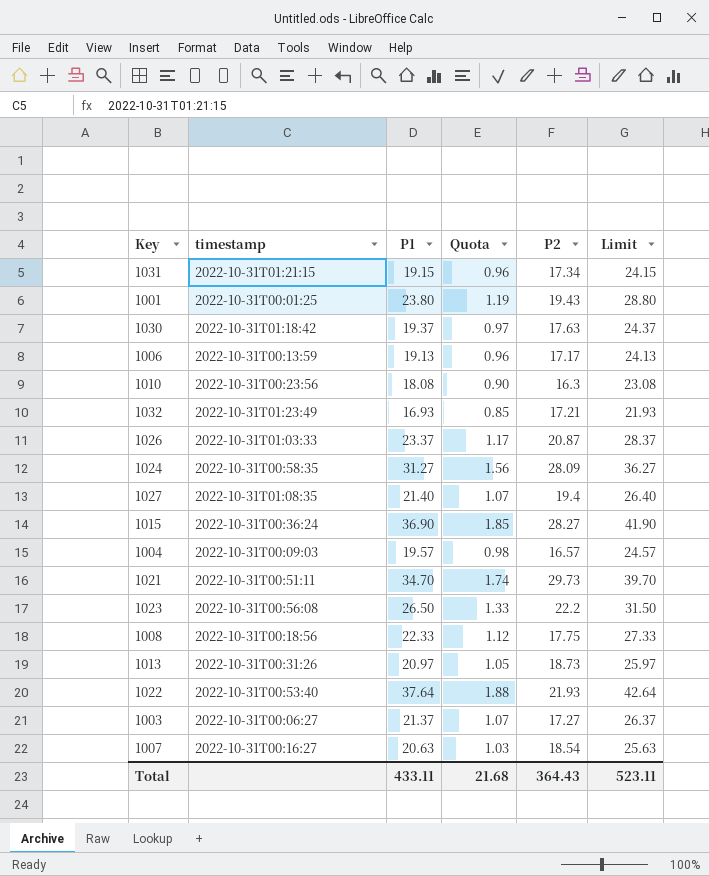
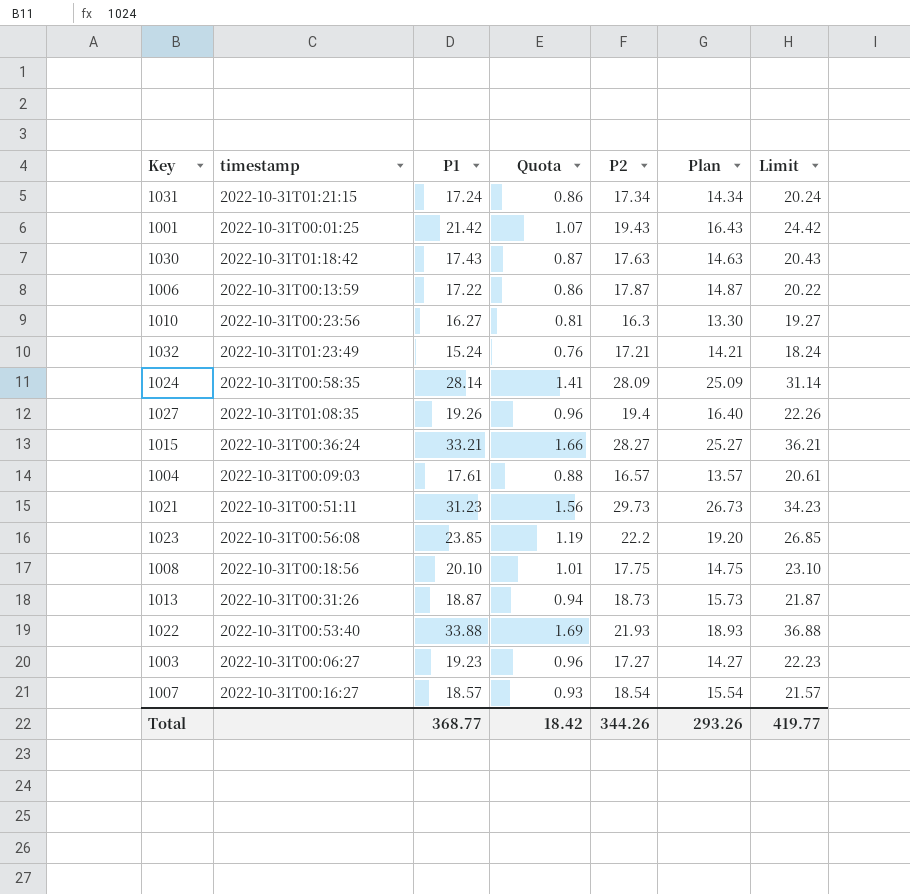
column Plan | formula: none -> [P2] - 3
column Limit | formula: [P1] + 5 -> [P1] + 3
row 1026: 2022-10-31T01:03:33 | 23.37 | 1.17 | 20.87 | 28.37 -> none
1031 | P1: 19.15 -> 17.24
1031 | Quota: 0.96 -> 0.86
1001 | P1: 23.80 -> 21.42
1001 | Quota: 1.19 -> 1.07
1030 | P1: 19.37 -> 17.43
1030 | Quota: 0.97 -> 0.87
1006 | P1: 19.13 -> 17.22
1006 | Quota: 0.96 -> 0.86
1006 | P2: 17.17 -> 17.87
1010 | P1: 18.08 -> 16.27
1010 | Quota: 0.90 -> 0.81
1032 | P1: 16.93 -> 15.24
1032 | Quota: 0.85 -> 0.76
1024 | P1: 31.27 -> 28.14
1024 | Quota: 1.56 -> 1.41
1027 | P1: 21.40 -> 19.26
1027 | Quota: 1.07 -> 0.96
1015 | P1: 36.90 -> 33.21
1015 | Quota: 1.85 -> 1.66
1004 | P1: 19.57 -> 17.61
1004 | Quota: 0.98 -> 0.88
1021 | P1: 34.70 -> 31.23
1021 | Quota: 1.74 -> 1.56
1023 | P1: 26.50 -> 23.85
1023 | Quota: 1.33 -> 1.19
1008 | P1: 22.33 -> 20.10
1008 | Quota: 1.12 -> 1.01
1013 | P1: 20.97 -> 18.87
1013 | Quota: 1.05 -> 0.94
1022 | P1: 37.64 -> 33.88
1022 | Quota: 1.88 -> 1.69
1003 | P1: 21.37 -> 19.23
1003 | Quota: 1.07 -> 0.96
1007 | P1: 20.63 -> 18.57
1007 | Quota: 1.03 -> 0.93
Total | P1: 433.11 -> 368.77
Total | Quota: 21.68 -> 18.42
Total | P2: 364.43 -> 344.26
Total | Limit: 523.11 -> 419.77

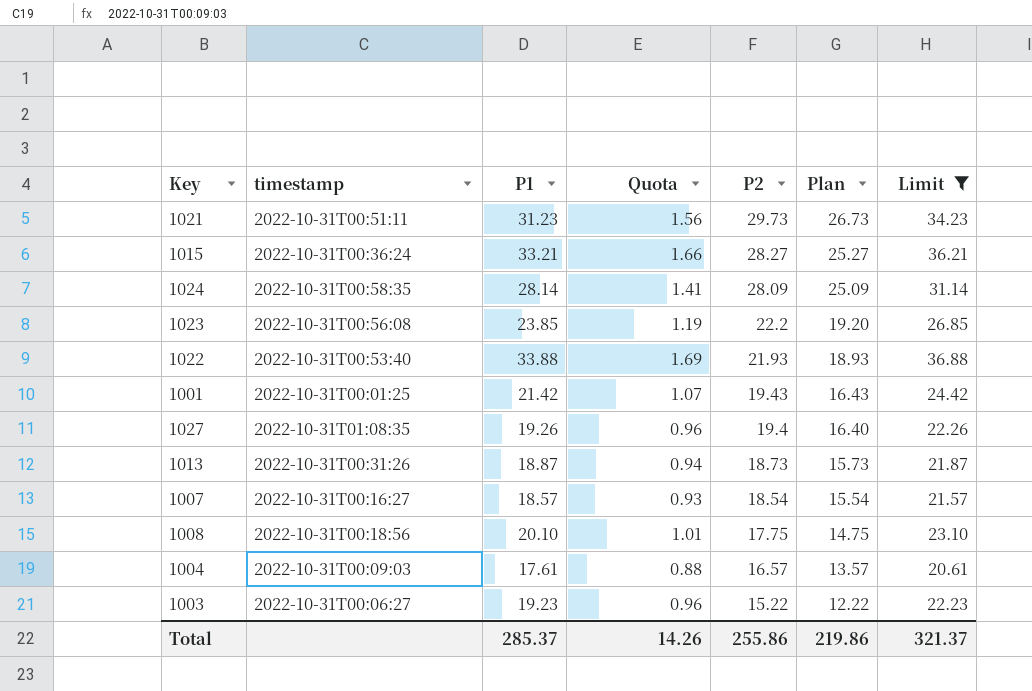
filter: none -> Limit >= 20.61
row order: none -> P2 descending
1003 | P2: 17.27 -> 15.22
1003 | Plan: 14.27 -> 12.22
Total | P1: 368.77 -> 285.37
Total | Quota: 18.42 -> 14.26
Total | P2: 344.26 -> 255.86
Total | Plan: 293.26 -> 219.86
Total | Limit: 419.77 -> 321.37

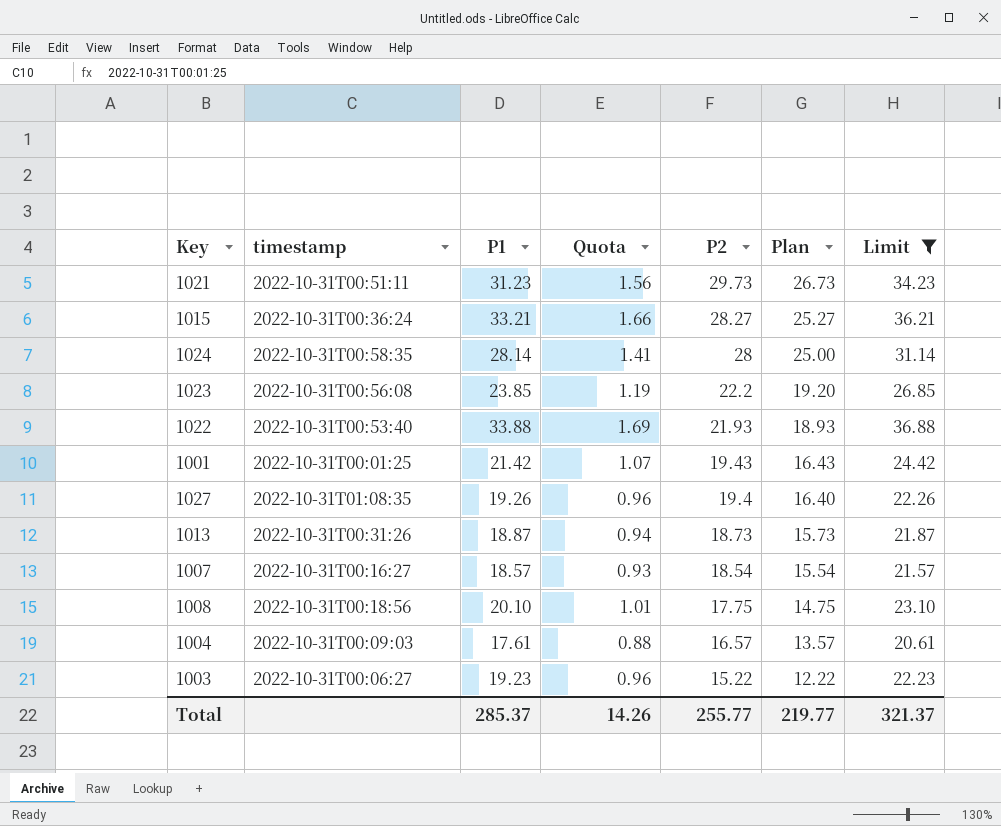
1024 | P2: 28.09 -> 28
1024 | Plan: 25.09 -> 25.00
Total | P2: 255.86 -> 255.77
Total | Plan: 219.86 -> 219.77

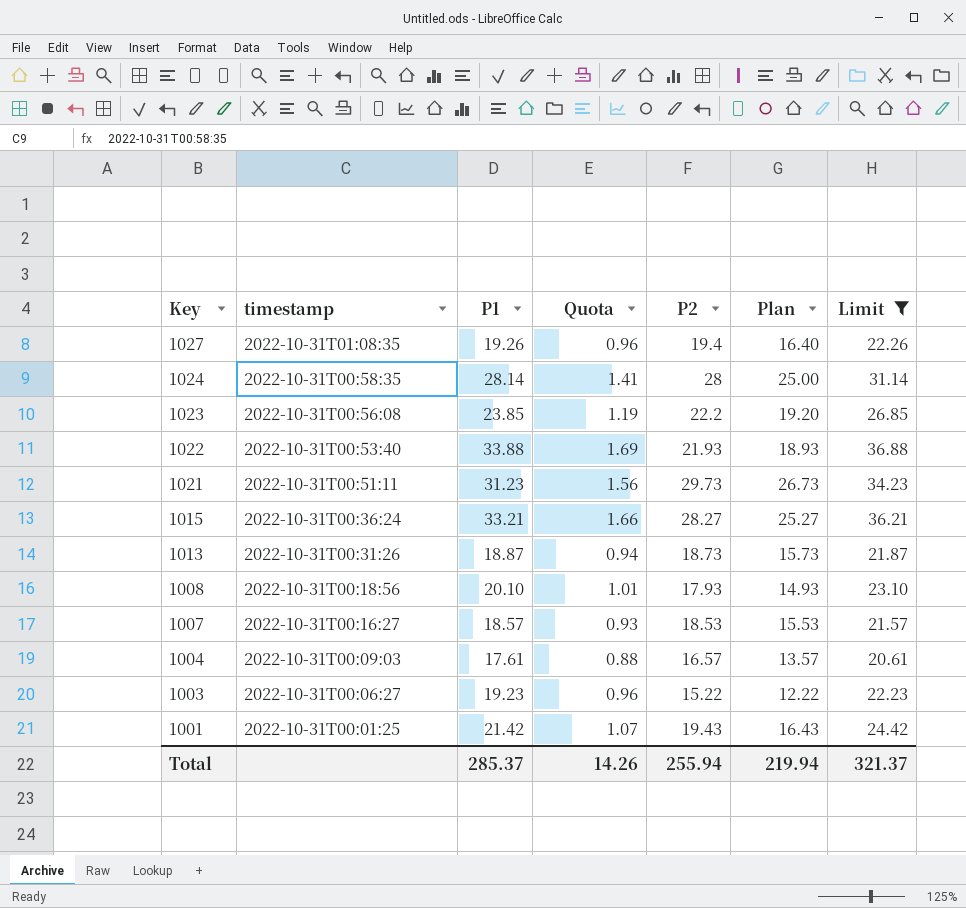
row order: P2 descending -> Key descending
1008 | P2: 17.75 -> 17.93
1008 | Plan: 14.75 -> 14.93
1007 | P2: 18.54 -> 18.53
1007 | Plan: 15.54 -> 15.53
Total | P2: 255.77 -> 255.94
Total | Plan: 219.77 -> 219.94

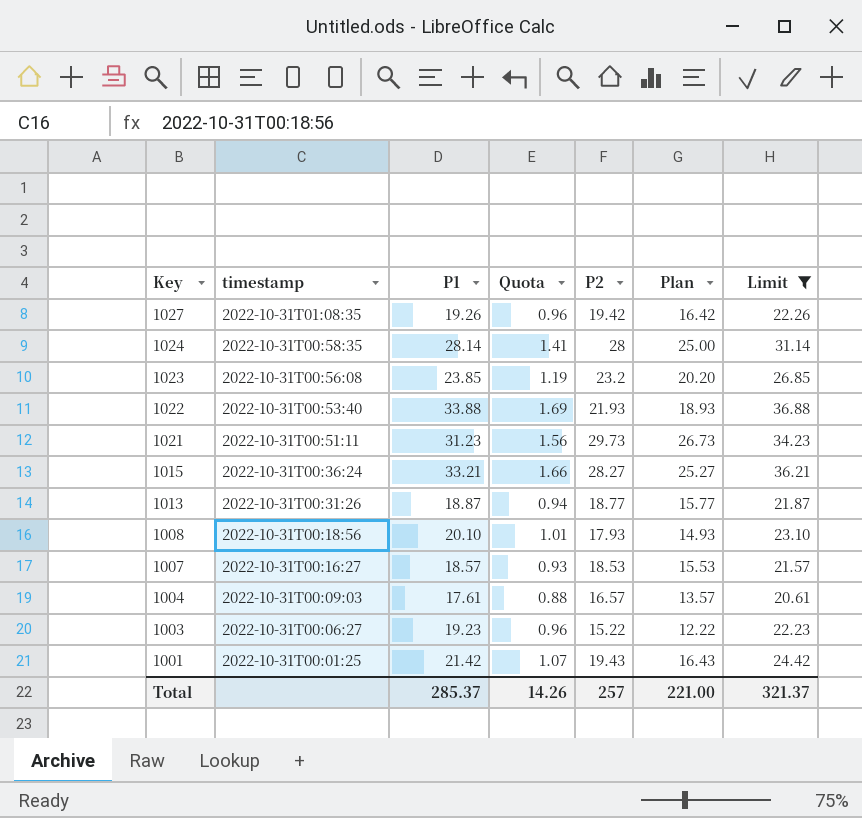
1027 | P2: 19.4 -> 19.42
1027 | Plan: 16.40 -> 16.42
1023 | P2: 22.2 -> 23.2
1023 | Plan: 19.20 -> 20.20
1013 | P2: 18.73 -> 18.77
1013 | Plan: 15.73 -> 15.77
Total | P2: 255.94 -> 257
Total | Plan: 219.94 -> 221.00

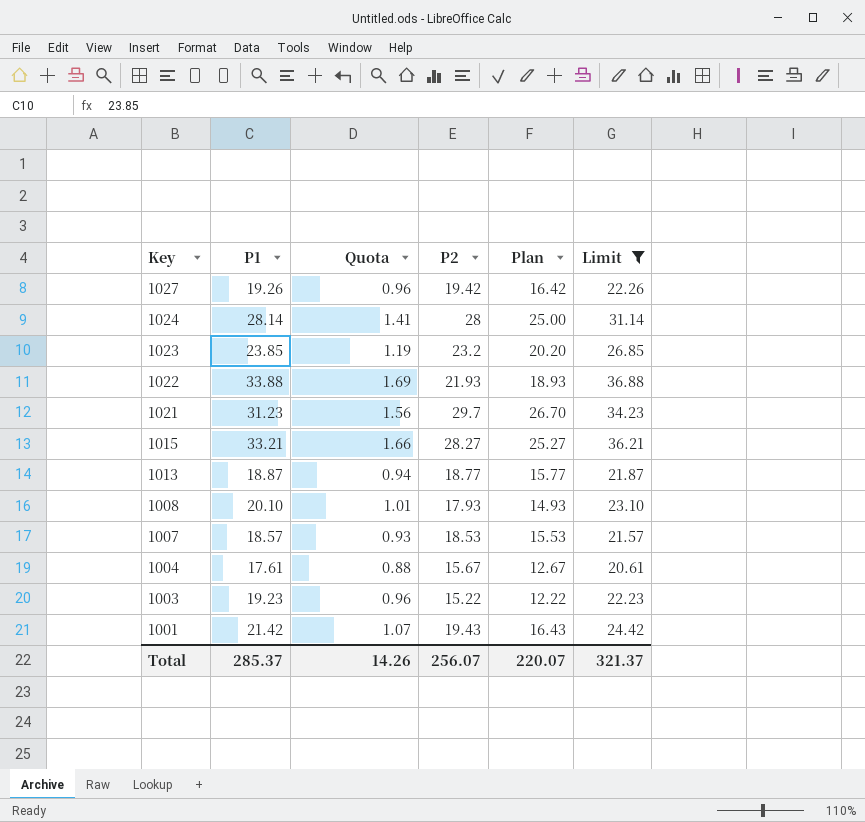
column timestamp | position: 2 -> none
1021 | P2: 29.73 -> 29.7
1021 | Plan: 26.73 -> 26.70
1004 | P2: 16.57 -> 15.67
1004 | Plan: 13.57 -> 12.67
Total | P2: 257 -> 256.07
Total | Plan: 221.00 -> 220.07

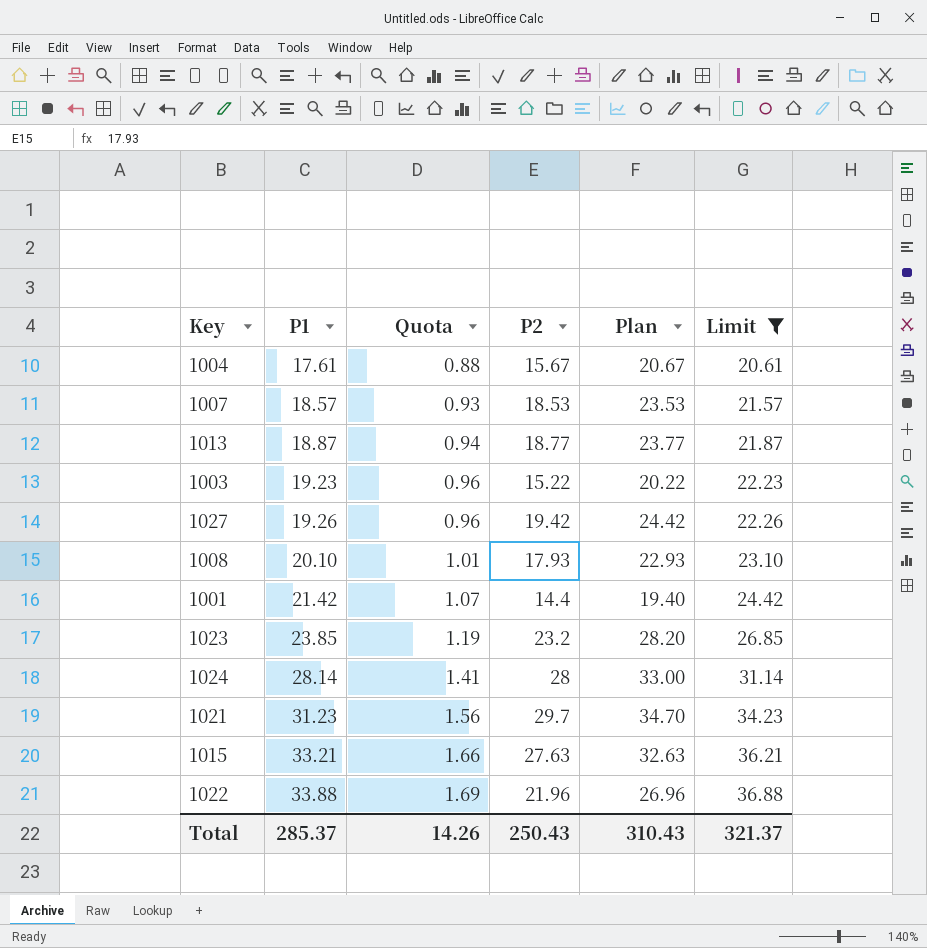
row order: Key descending -> P1 ascending
column Plan | formula: [P2] - 3 -> [P2] + 5
1001 | P2: 19.43 -> 14.4
1015 | P2: 28.27 -> 27.63
1022 | P2: 21.93 -> 21.96
Total | P2: 256.07 -> 250.43
Total | Plan: 220.07 -> 310.43

